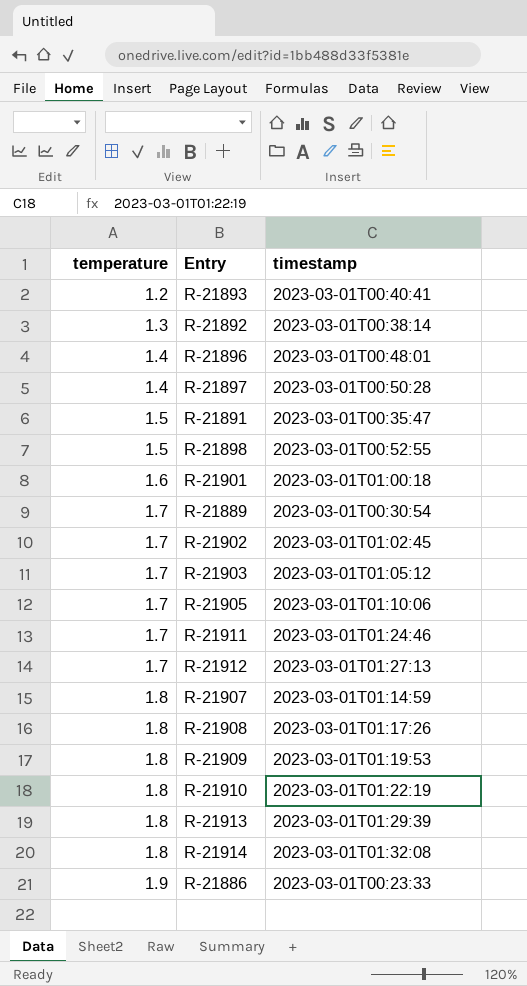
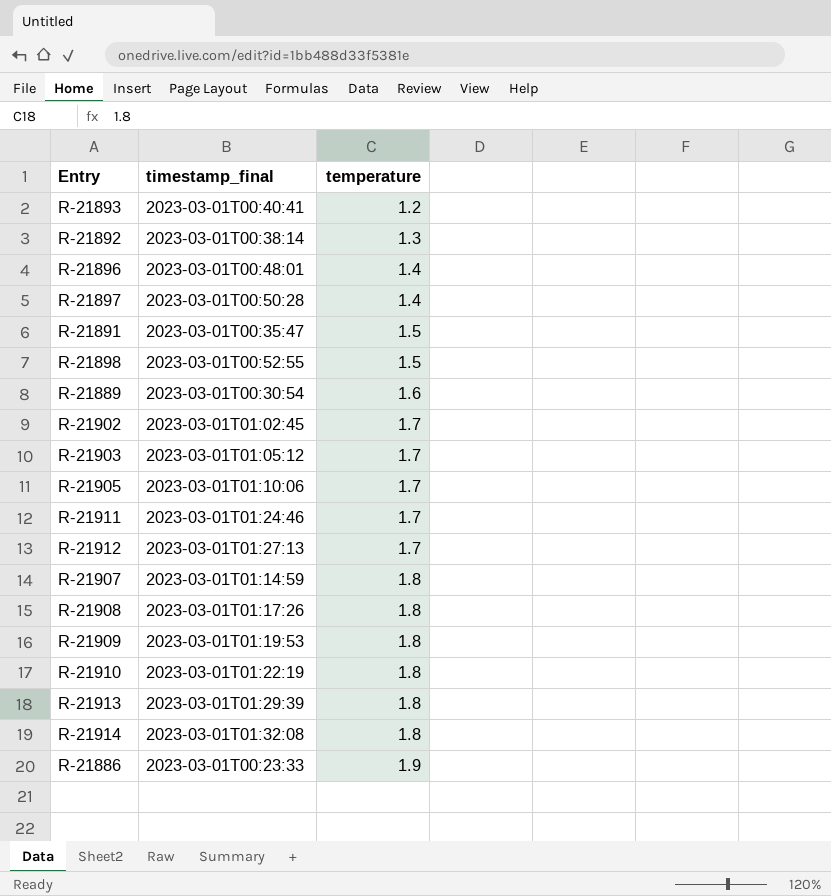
column name: timestamp -> timestamp_final
column temperature | position: 1 -> 3
row R-21901: 1.6 | 2023-03-01T01:00:18 -> none
R-21889 | temperature: 1.7 -> 1.6

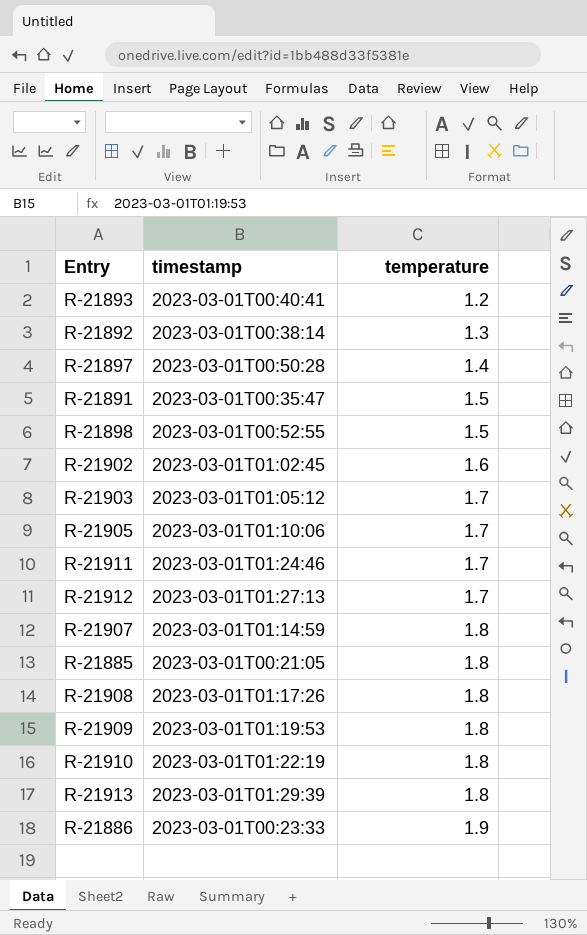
column name: timestamp_final -> timestamp
row R-21896: 2023-03-01T00:48:01 | 1.4 -> none
row R-21889: 2023-03-01T00:30:54 | 1.6 -> none
row R-21914: 2023-03-01T01:32:08 | 1.8 -> none
R-21902 | temperature: 1.7 -> 1.6
row R-21885: none -> 2023-03-01T00:21:05 | 1.8

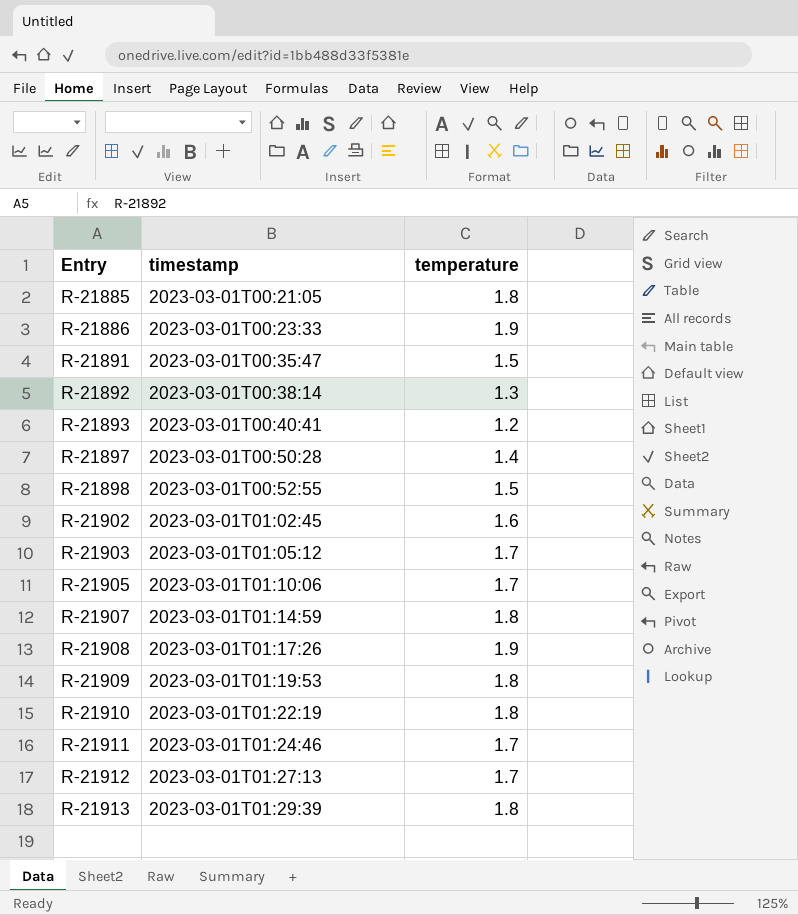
row order: temperature ascending -> Entry ascending
R-21908 | temperature: 1.8 -> 1.9

